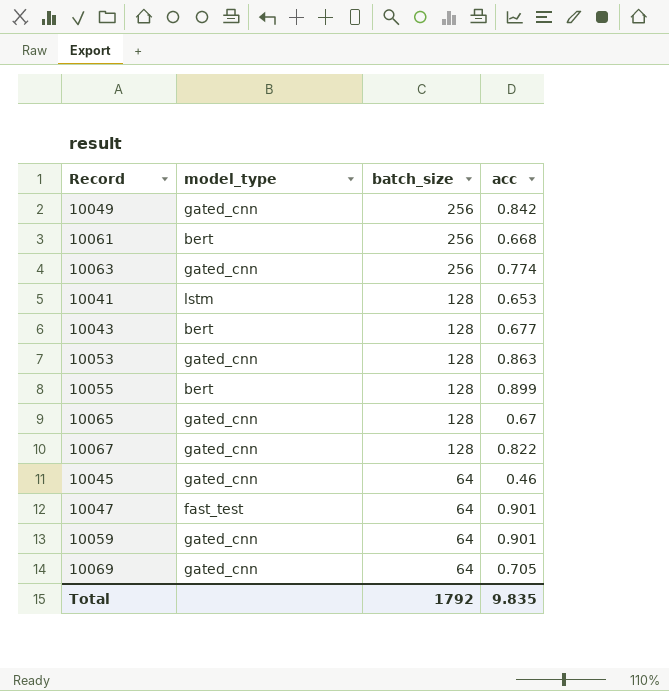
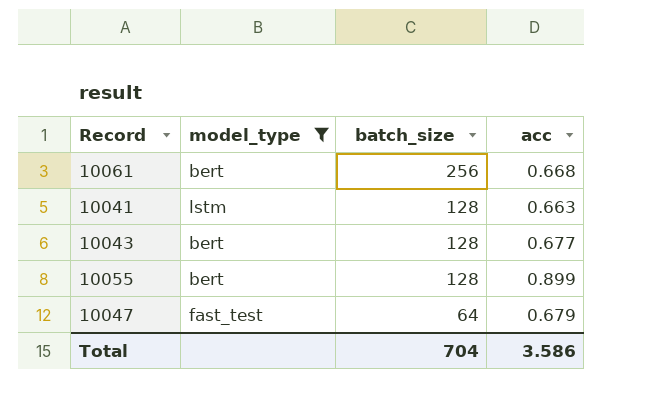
filter: none -> model_type != gated_cnn
10041 | acc: 0.653 -> 0.663
10047 | acc: 0.901 -> 0.679
Total | batch_size: 1792 -> 704
Total | acc: 9.835 -> 3.586

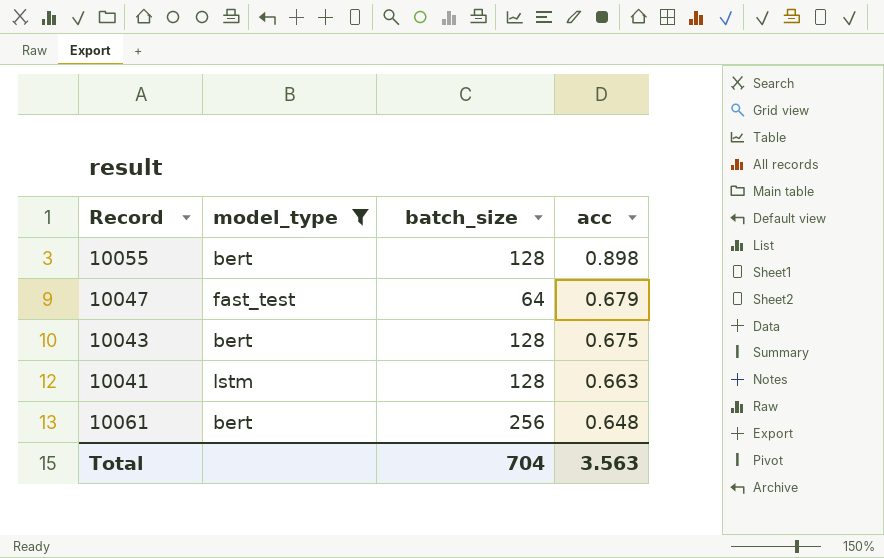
row order: batch_size descending -> acc descending
10055 | acc: 0.899 -> 0.898
10043 | acc: 0.677 -> 0.675
10061 | acc: 0.668 -> 0.648
Total | acc: 3.586 -> 3.563

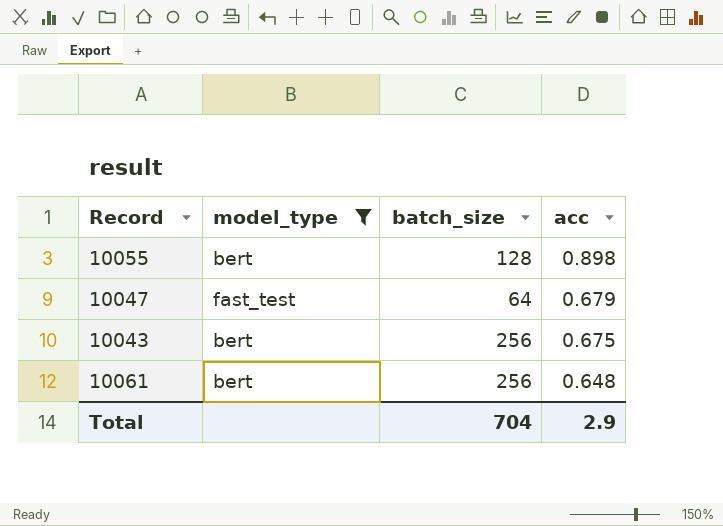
row 10041: lstm | 128 | 0.663 -> none
10043 | batch_size: 128 -> 256
Total | acc: 3.563 -> 2.9

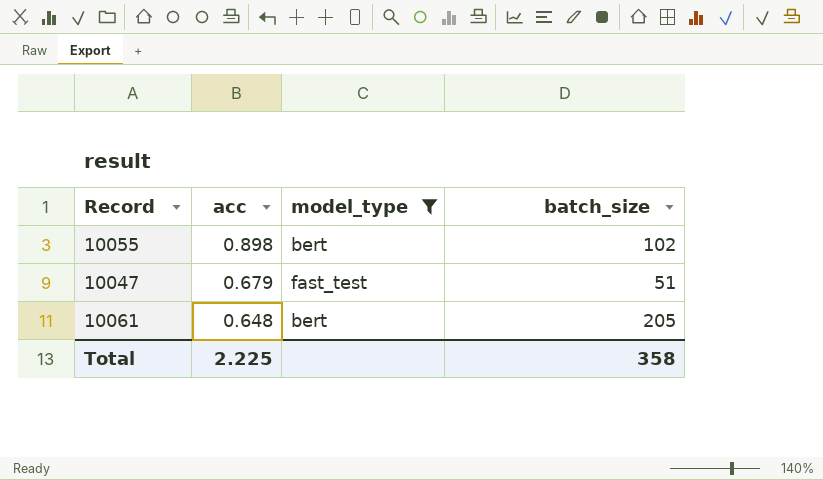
column acc | position: 4 -> 2
row 10043: bert | 256 | 0.675 -> none
10055 | batch_size: 128 -> 102
10047 | batch_size: 64 -> 51
10061 | batch_size: 256 -> 205
Total | acc: 2.9 -> 2.225
Total | batch_size: 704 -> 358

